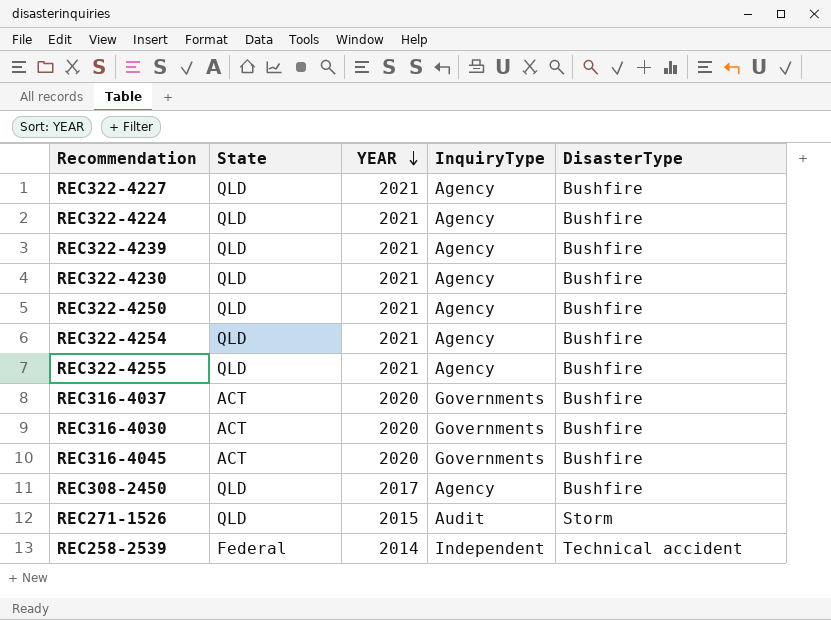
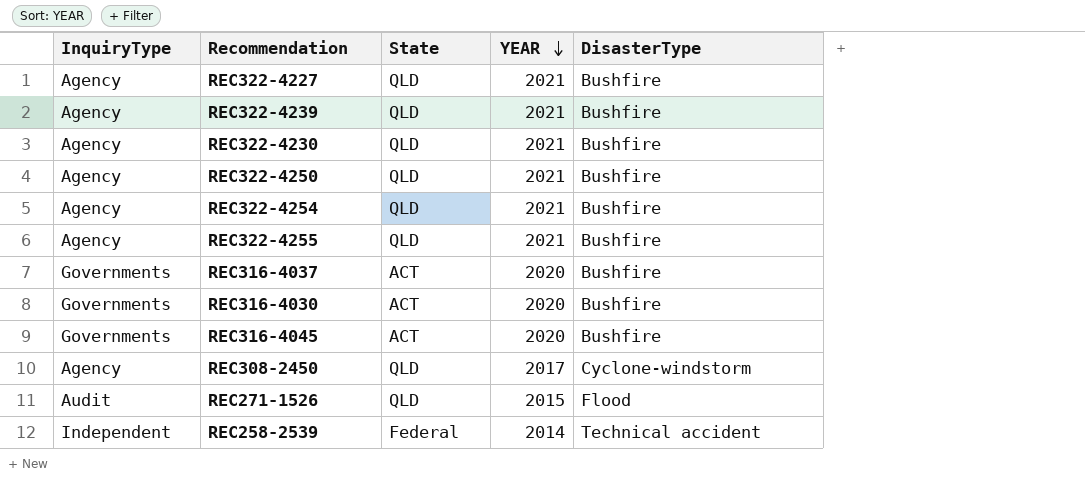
column InquiryType | position: 4 -> 1
row REC322-4224: QLD | 2021 | Agency | Bushfire -> none
REC308-2450 | DisasterType: Bushfire -> Cyclone-windstorm
REC271-1526 | DisasterType: Storm -> Flood

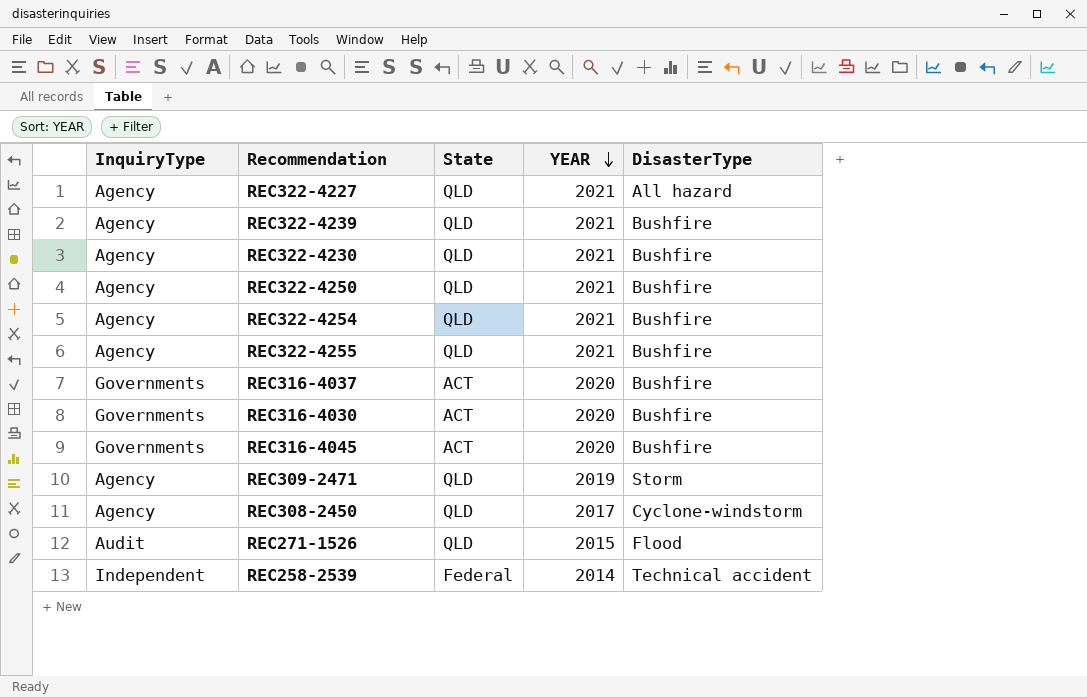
REC322-4227 | DisasterType: Bushfire -> All hazard
row REC309-2471: none -> Agency | QLD | 2019 | Storm

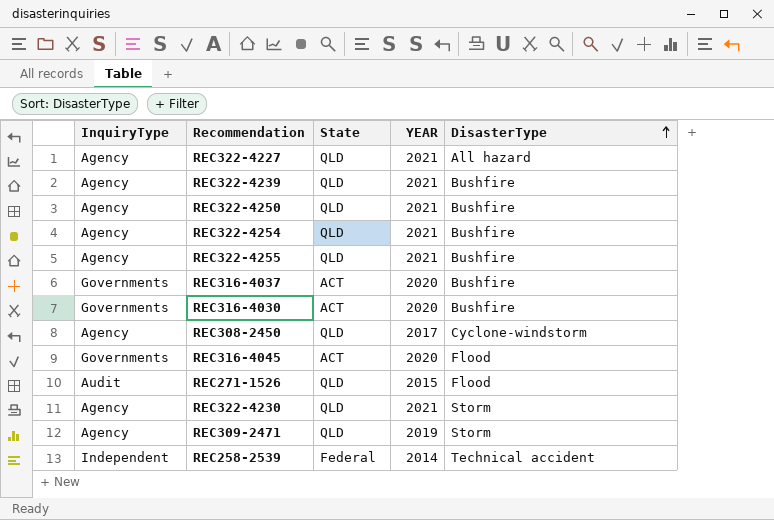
row order: YEAR descending -> DisasterType ascending
REC316-4045 | DisasterType: Bushfire -> Flood
REC322-4230 | DisasterType: Bushfire -> Storm

